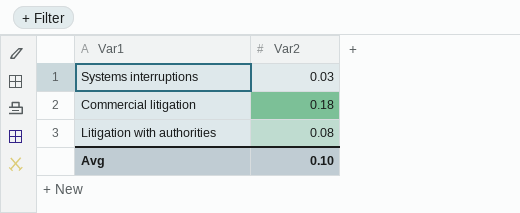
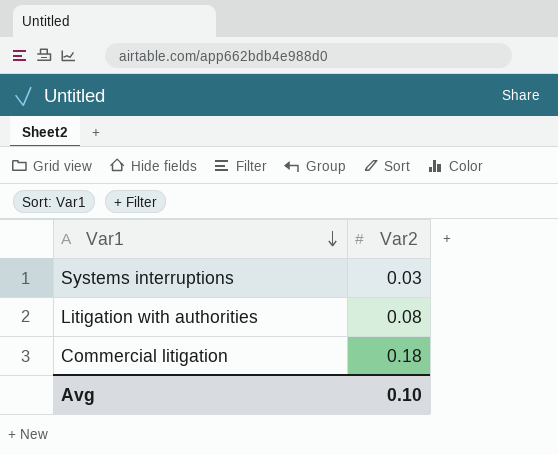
row order: none -> Var1 descending

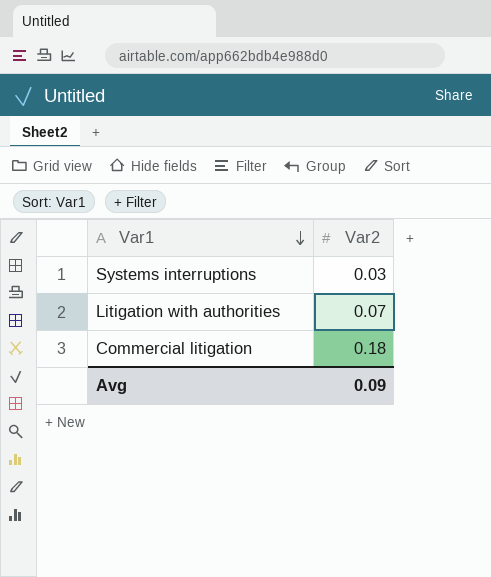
Litigation with authorities | Var2: 0.08 -> 0.07
Avg | Var2: 0.10 -> 0.09

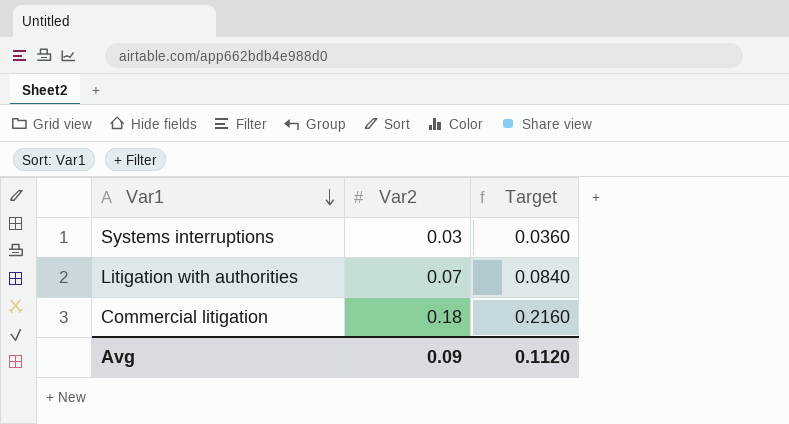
column Target | formula: none -> [Var2] * 1.2

